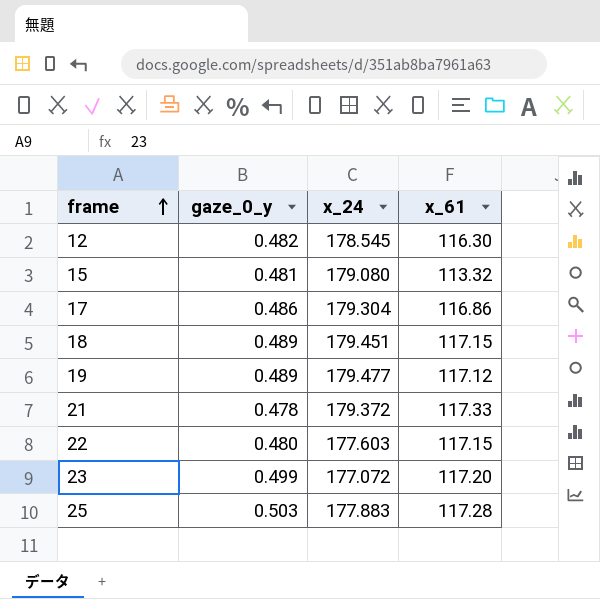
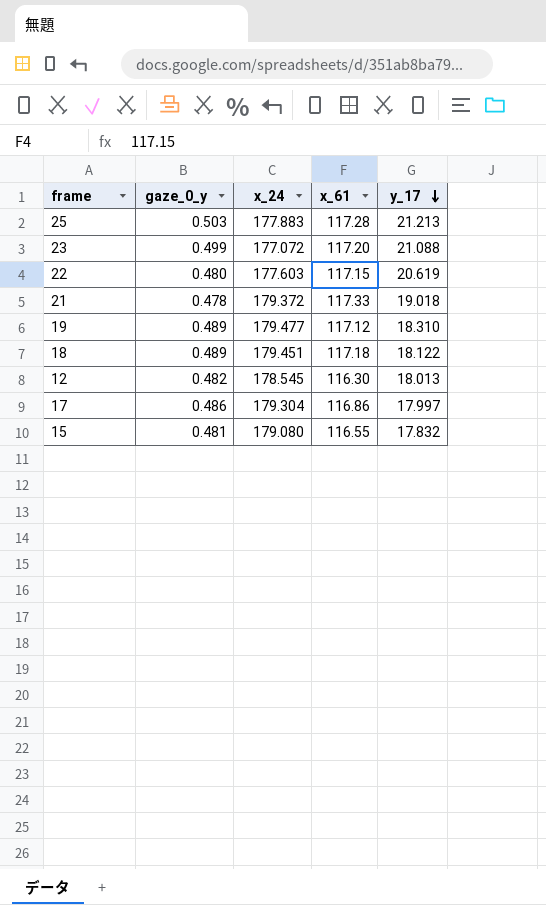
row order: frame ascending -> y_17 descending
column y_17 | position: none -> 5
18 | x_61: 117.15 -> 117.18
15 | x_61: 113.32 -> 116.55

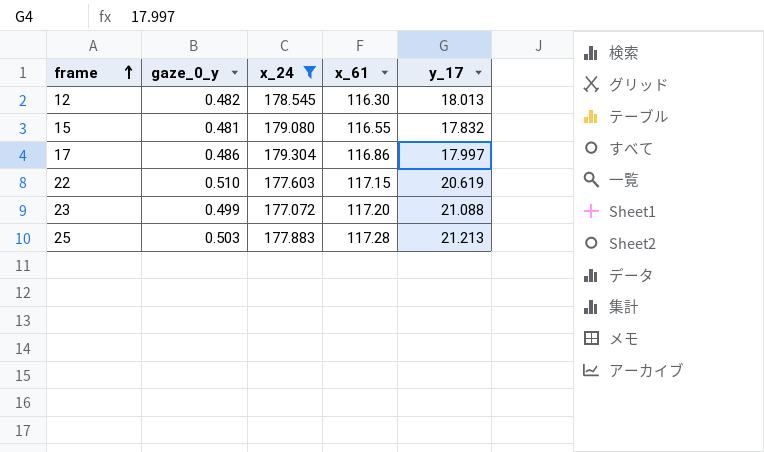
filter: none -> x_24 <= 179.304
row order: y_17 descending -> frame ascending
22 | gaze_0_y: 0.480 -> 0.510

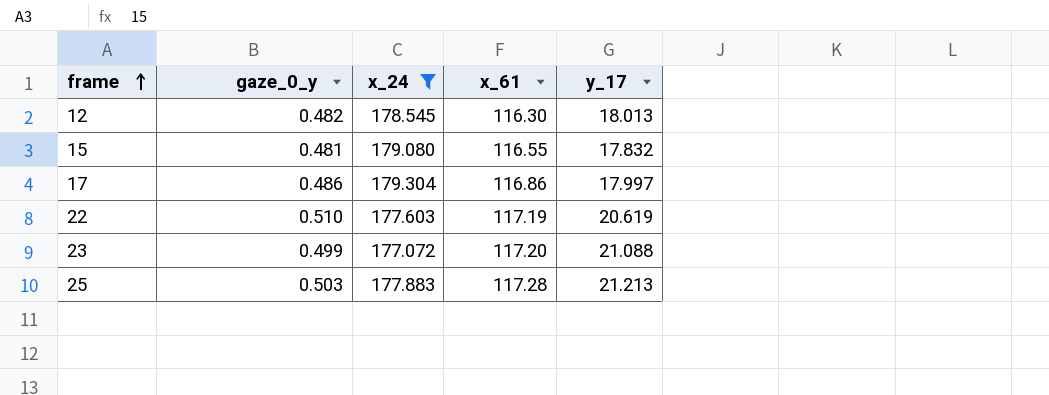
22 | x_61: 117.15 -> 117.19

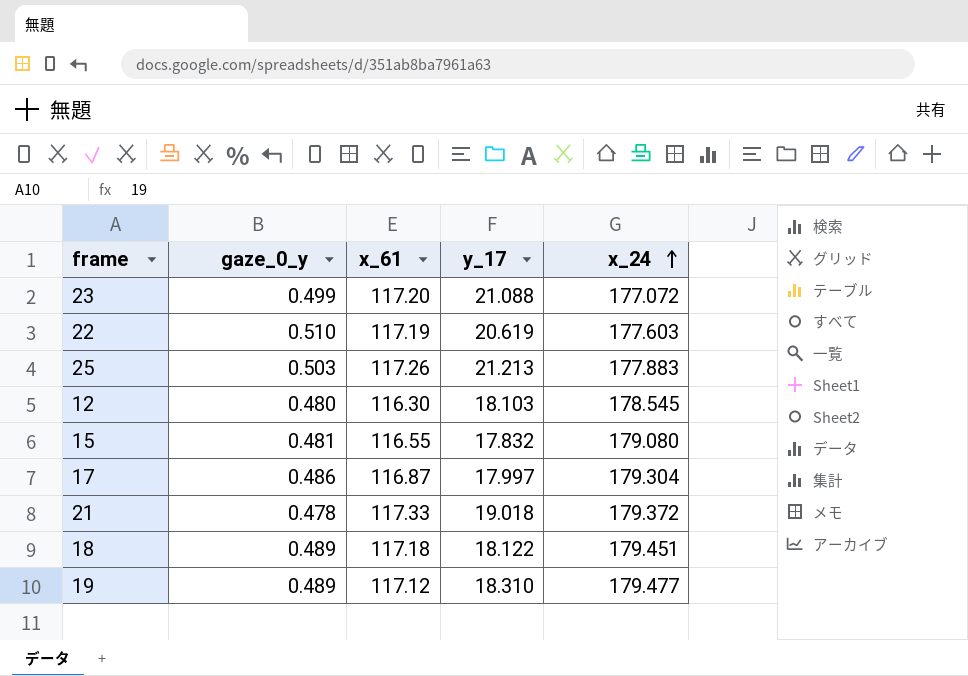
filter: x_24 <= 179.304 -> none
row order: frame ascending -> x_24 ascending
column x_24 | position: 3 -> 5
25 | x_61: 117.28 -> 117.26
12 | gaze_0_y: 0.482 -> 0.480
12 | y_17: 18.013 -> 18.103
17 | x_61: 116.86 -> 116.87

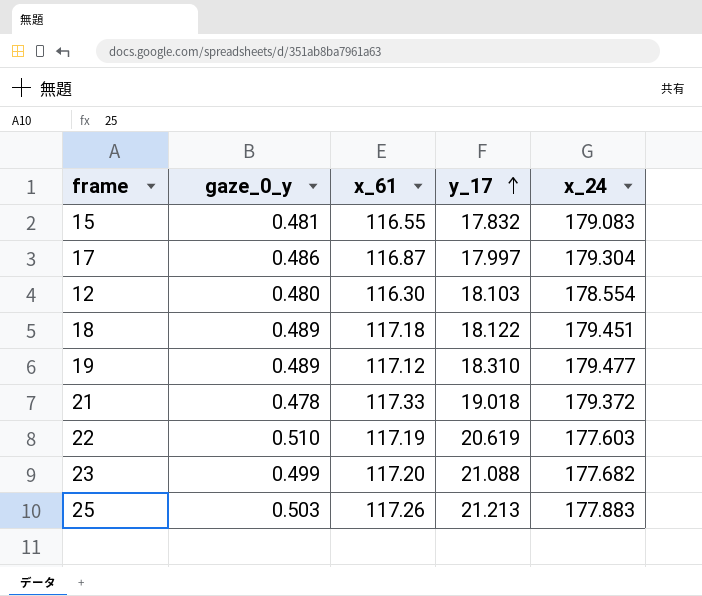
row order: x_24 ascending -> y_17 ascending
15 | x_24: 179.080 -> 179.083
12 | x_24: 178.545 -> 178.554
23 | x_24: 177.072 -> 177.682

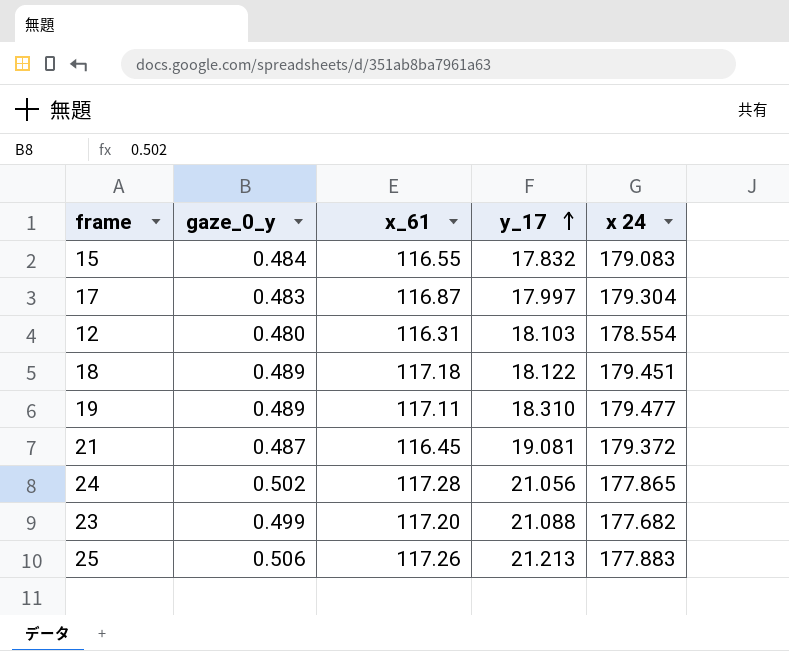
column name: x_24 -> x 24
row 22: 0.510 | 117.19 | 20.619 | 177.603 -> none
15 | gaze_0_y: 0.481 -> 0.484
17 | gaze_0_y: 0.486 -> 0.483
12 | x_61: 116.30 -> 116.31
19 | x_61: 117.12 -> 117.11
21 | gaze_0_y: 0.478 -> 0.487
21 | x_61: 117.33 -> 116.45
21 | y_17: 19.018 -> 19.081
row 24: none -> 0.502 | 117.28 | 21.056 | 177.865
25 | gaze_0_y: 0.503 -> 0.506

